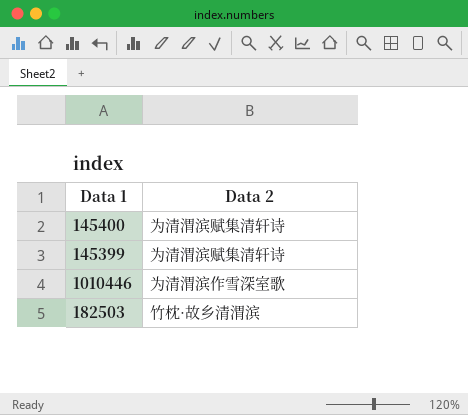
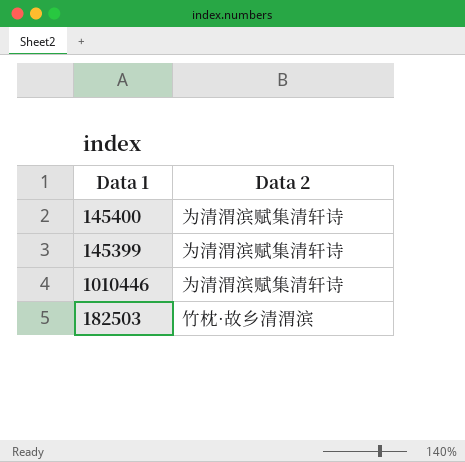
1010446 | Data 2: 为清渭滨作雪深室歌 -> 为清渭滨赋集清轩诗

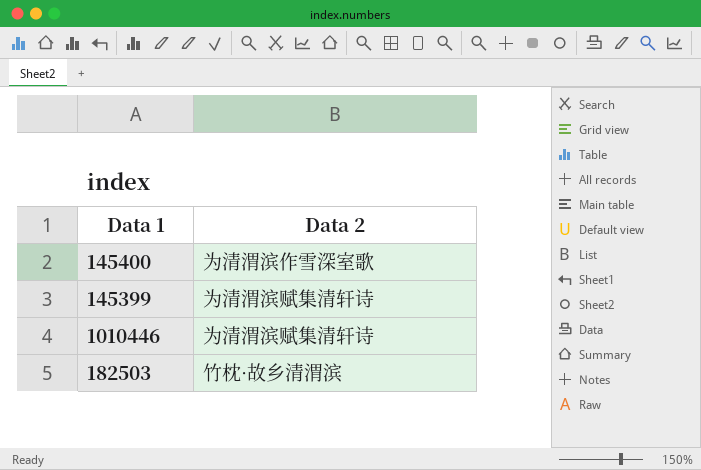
145400 | Data 2: 为清渭滨赋集清轩诗 -> 为清渭滨作雪深室歌

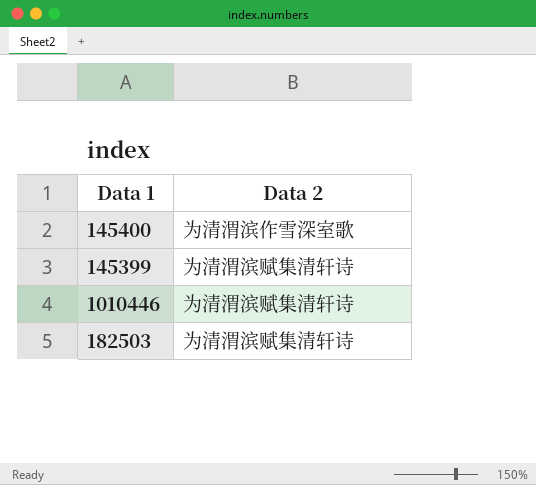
182503 | Data 2: 竹枕·故乡清渭滨 -> 为清渭滨赋集清轩诗

